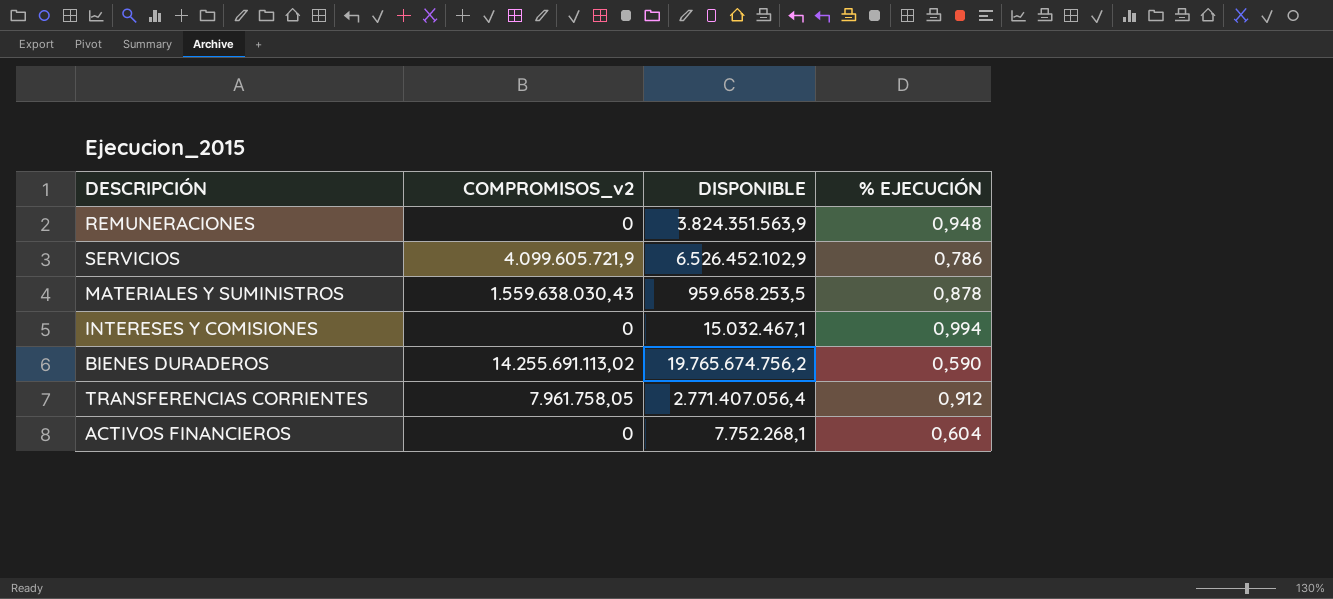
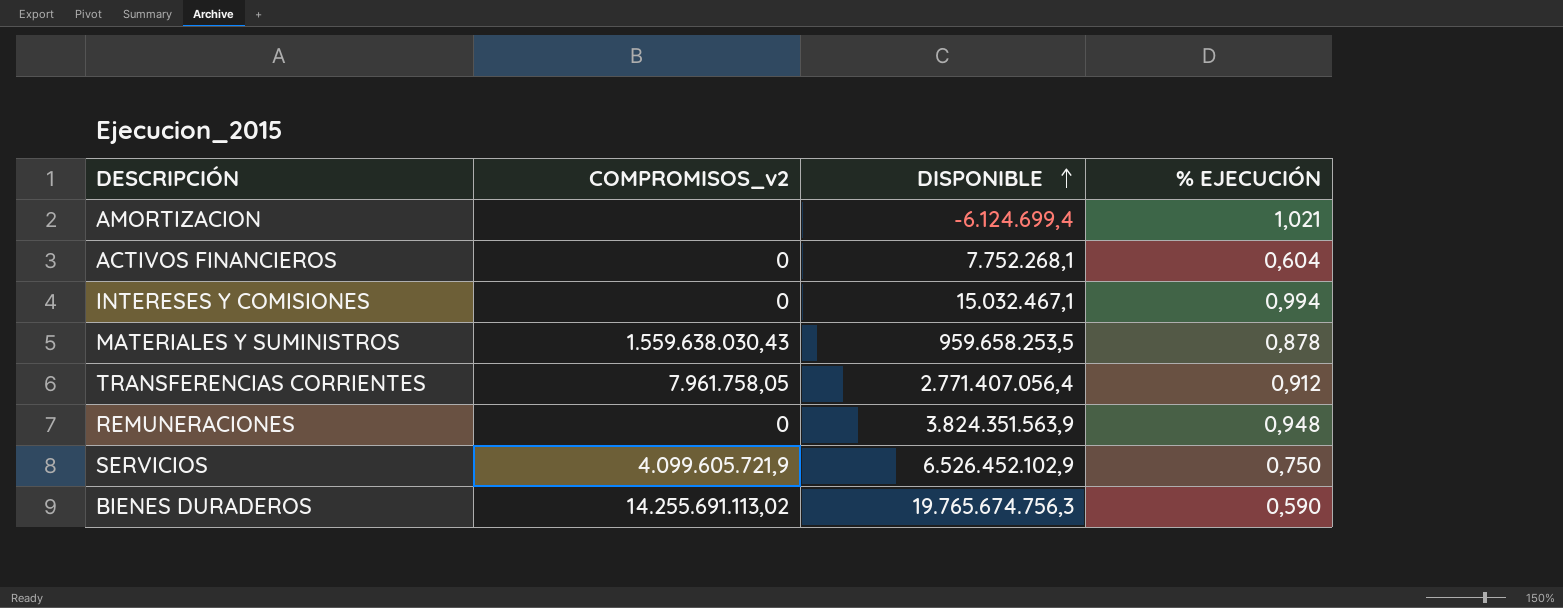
row order: none -> DISPONIBLE ascending
row AMORTIZACION: none -> none | -6.124.699,4 | 1,021
SERVICIOS | % EJECUCIÓN: 0,786 -> 0,750
BIENES DURADEROS | DISPONIBLE: 19.765.674.756,2 -> 19.765.674.756,3

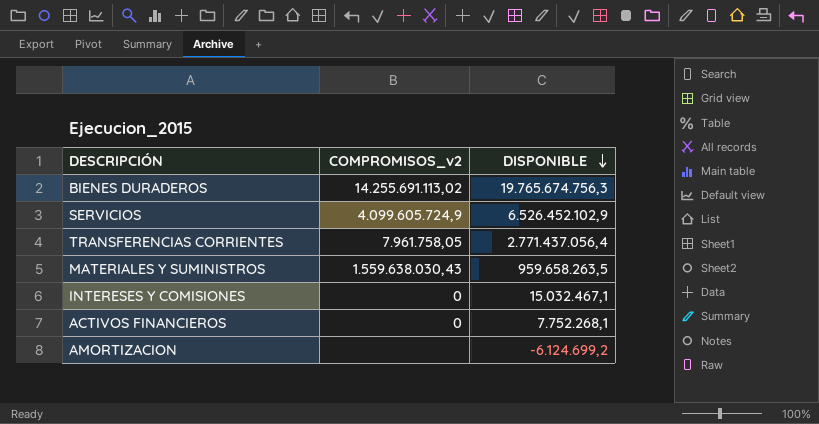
row order: DISPONIBLE ascending -> DISPONIBLE descending
column % EJECUCIÓN | position: 4 -> none
row REMUNERACIONES: 0 | 3.824.351.563,9 | 0,948 -> none
SERVICIOS | COMPROMISOS_v2: 4.099.605.721,9 -> 4.099.605.724,9
TRANSFERENCIAS CORRIENTES | DISPONIBLE: 2.771.407.056,4 -> 2.771.437.056,4
MATERIALES Y SUMINISTROS | DISPONIBLE: 959.658.253,5 -> 959.658.263,5
AMORTIZACION | DISPONIBLE: -6.124.699,4 -> -6.124.699,2

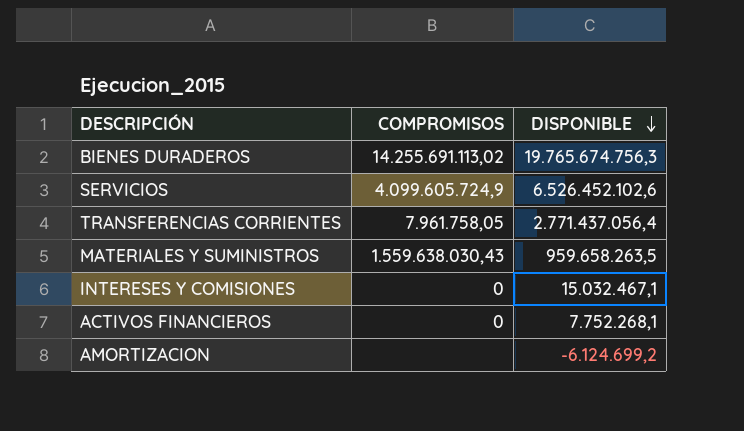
column name: COMPROMISOS_v2 -> COMPROMISOS
SERVICIOS | DISPONIBLE: 6.526.452.102,9 -> 6.526.452.102,6

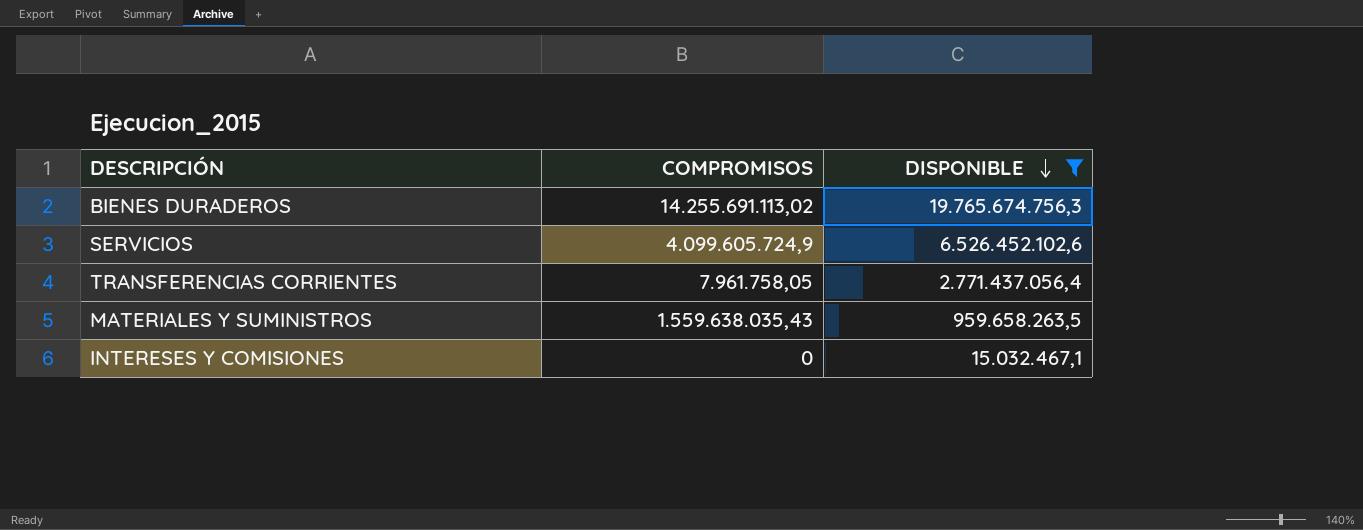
filter: none -> DISPONIBLE >= 15.032.467,1
MATERIALES Y SUMINISTROS | COMPROMISOS: 1.559.638.030,43 -> 1.559.638.035,43

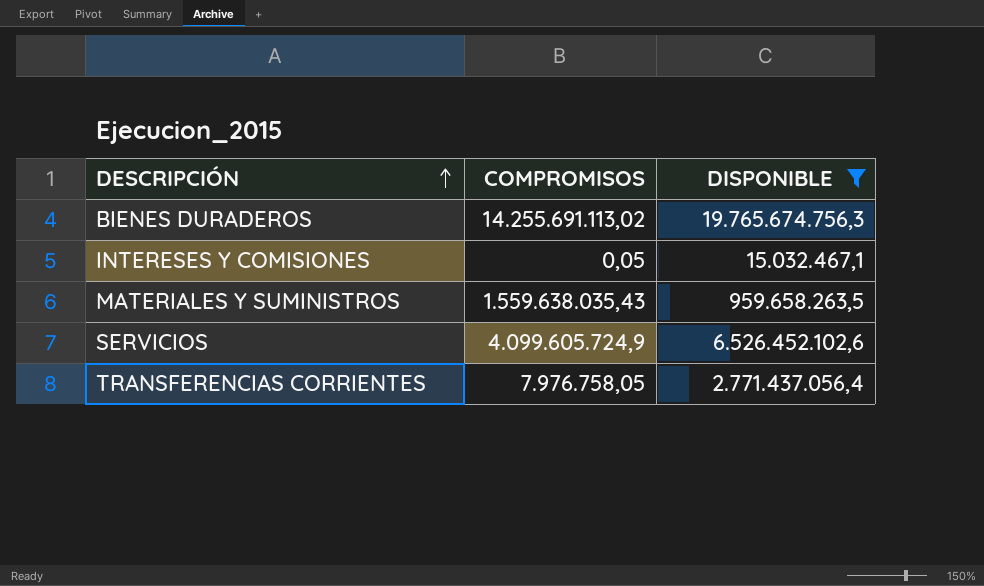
row order: DISPONIBLE descending -> DESCRIPCIÓN ascending
INTERESES Y COMISIONES | COMPROMISOS: 0 -> 0,05
TRANSFERENCIAS CORRIENTES | COMPROMISOS: 7.961.758,05 -> 7.976.758,05

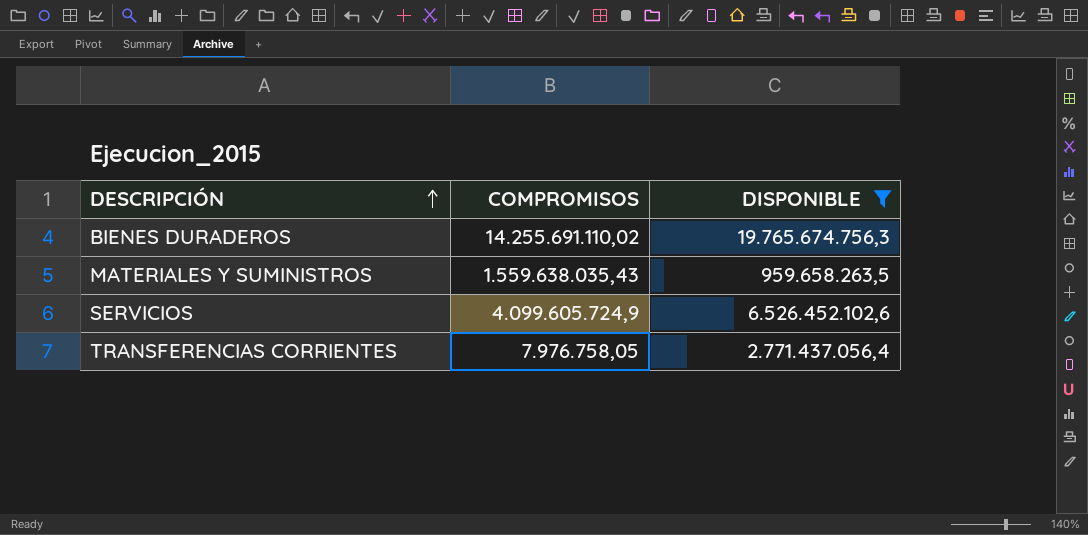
row INTERESES Y COMISIONES: 0,05 | 15.032.467,1 -> none
BIENES DURADEROS | COMPROMISOS: 14.255.691.113,02 -> 14.255.691.110,02

